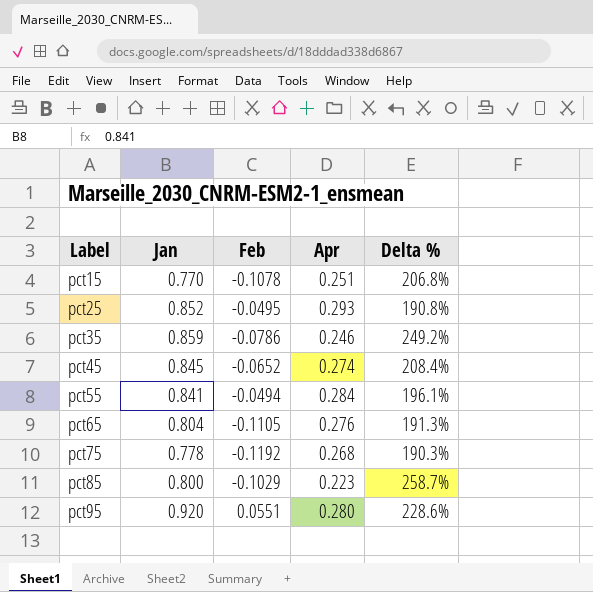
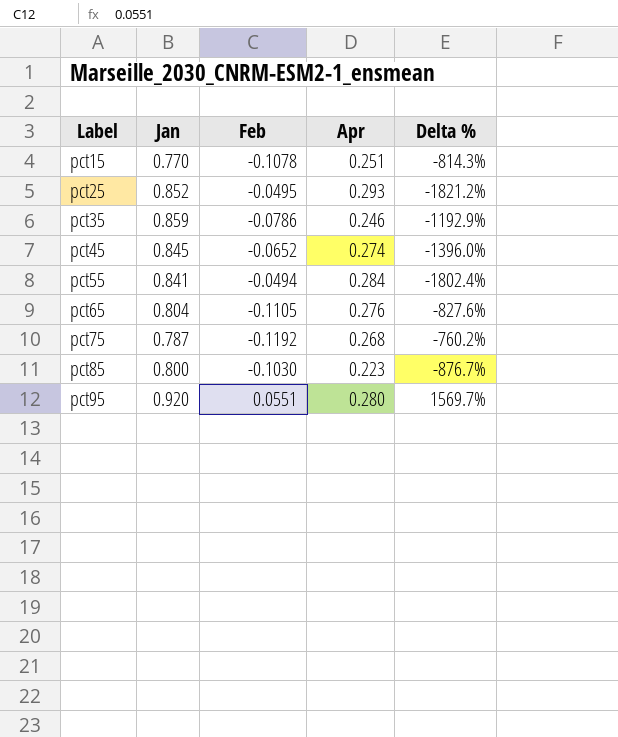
column Delta % | formula: ([Jan] - [Apr]) / [Apr] -> ([Jan] - [Feb]) / [Feb]
pct75 | Jan: 0.778 -> 0.787
pct85 | Feb: -0.1029 -> -0.1030

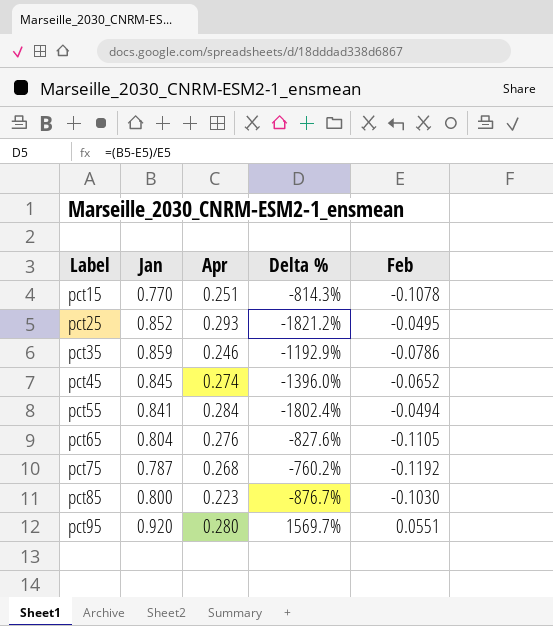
column Feb | position: 3 -> 5

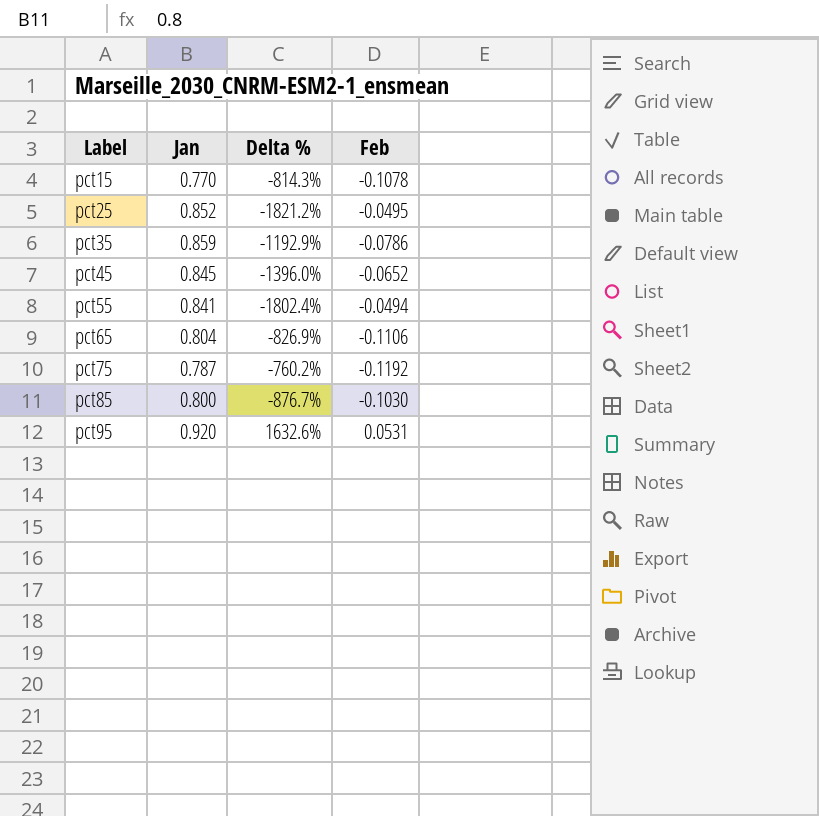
column Apr | position: 3 -> none
pct65 | Delta %: -827.6% -> -826.9%
pct65 | Feb: -0.1105 -> -0.1106
pct95 | Delta %: 1569.7% -> 1632.6%
pct95 | Feb: 0.0551 -> 0.0531

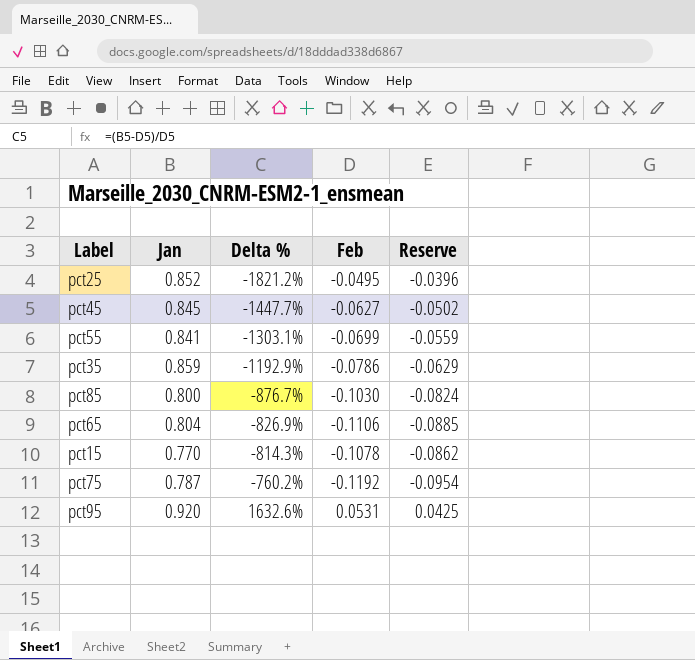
row order: Label ascending -> Delta % ascending
column Reserve | formula: none -> [Feb] * 0.8
pct45 | Delta %: -1396.0% -> -1447.7%
pct45 | Feb: -0.0652 -> -0.0627
pct55 | Delta %: -1802.4% -> -1303.1%
pct55 | Feb: -0.0494 -> -0.0699

